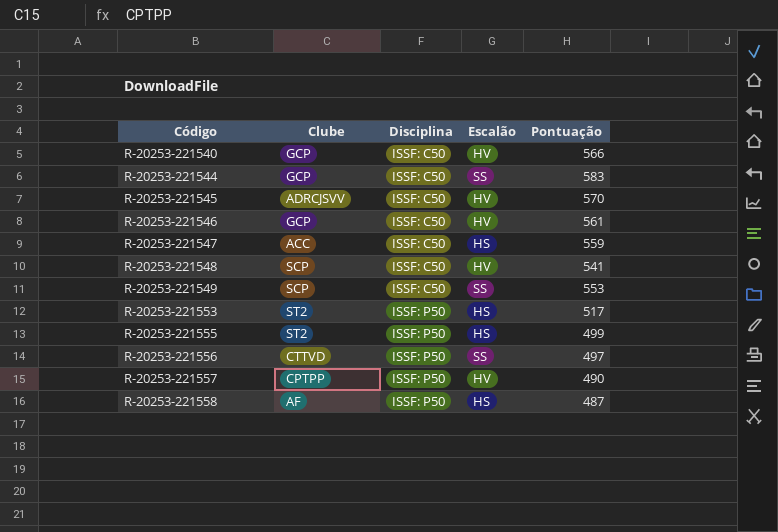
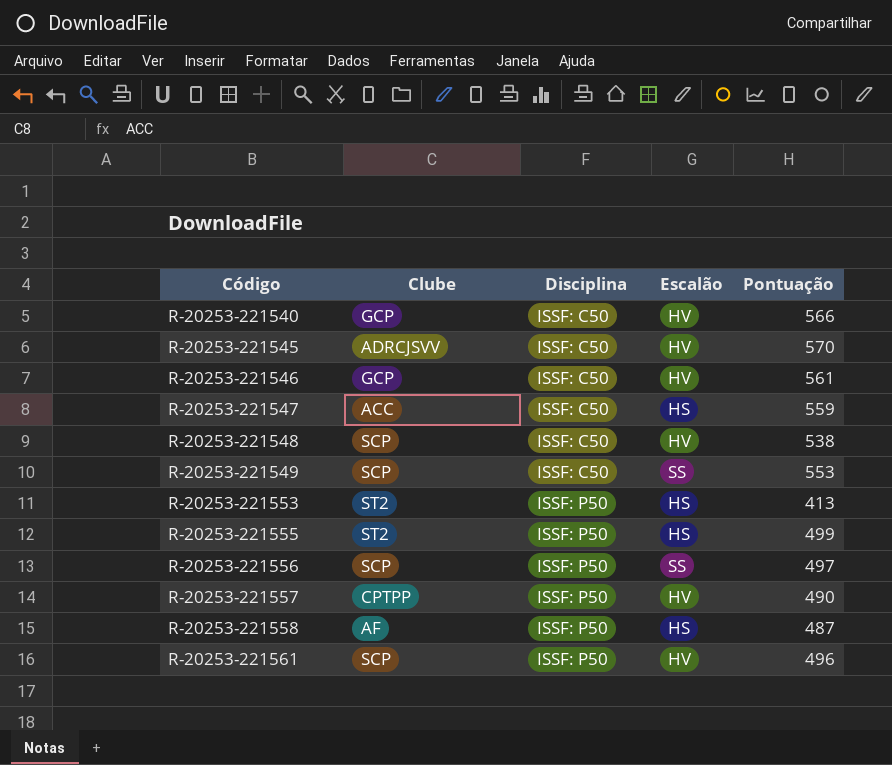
row R-20253-221544: GCP | ISSF: C50 | SS | 583 -> none
R-20253-221548 | Pontuação: 541 -> 538
R-20253-221553 | Pontuação: 517 -> 413
R-20253-221556 | Clube: CTTVD -> SCP
row R-20253-221561: none -> SCP | ISSF: P50 | HV | 496

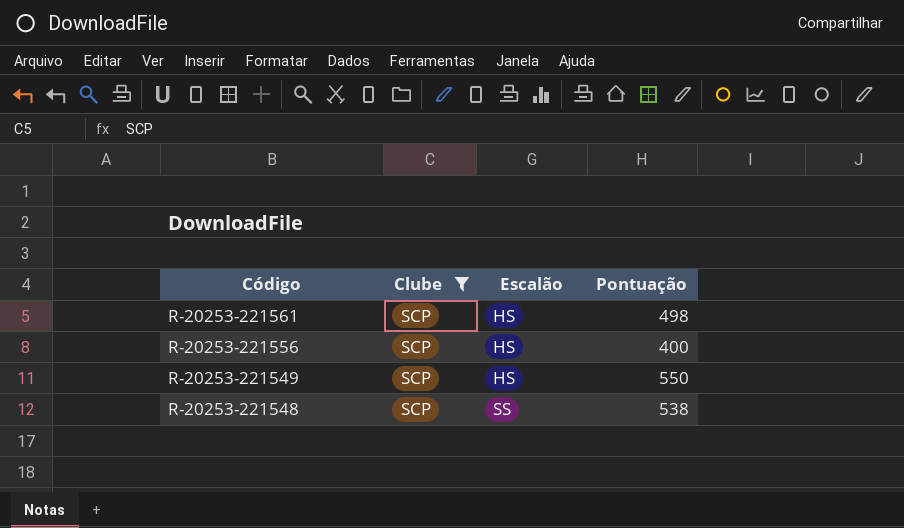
filter: none -> Clube = SCP
row order: Código ascending -> Código descending
column Disciplina | position: 3 -> none
R-20253-221561 | Escalão: HV -> HS
R-20253-221561 | Pontuação: 496 -> 498
R-20253-221556 | Escalão: SS -> HS
R-20253-221556 | Pontuação: 497 -> 400
R-20253-221549 | Escalão: SS -> HS
R-20253-221549 | Pontuação: 553 -> 550
R-20253-221548 | Escalão: HV -> SS

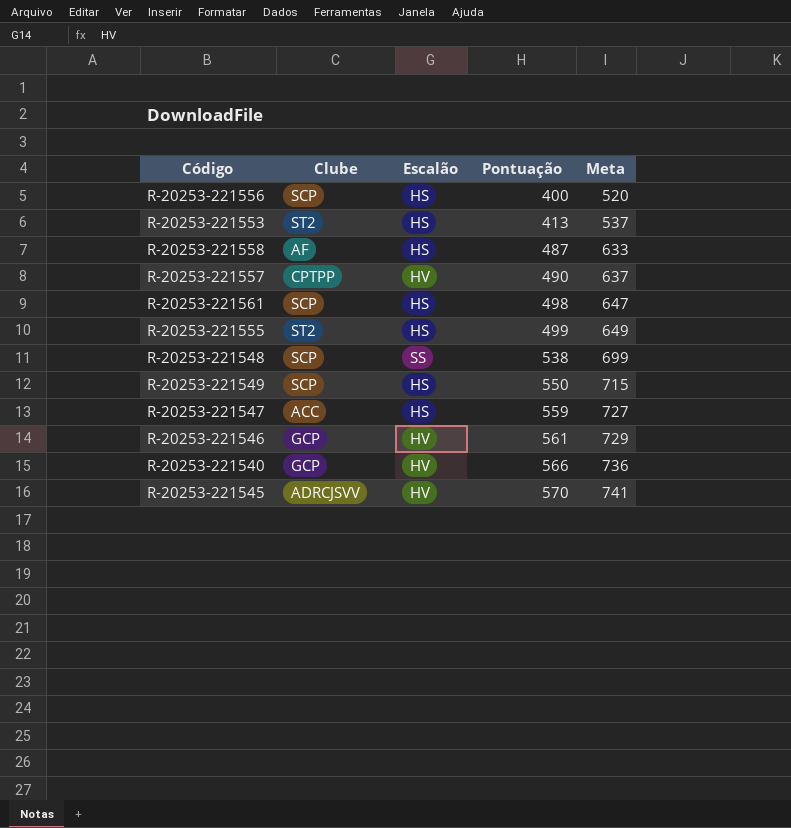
filter: Clube = SCP -> none
row order: Código descending -> Pontuação ascending
column Meta | formula: none -> [Pontuação] * 1,3

